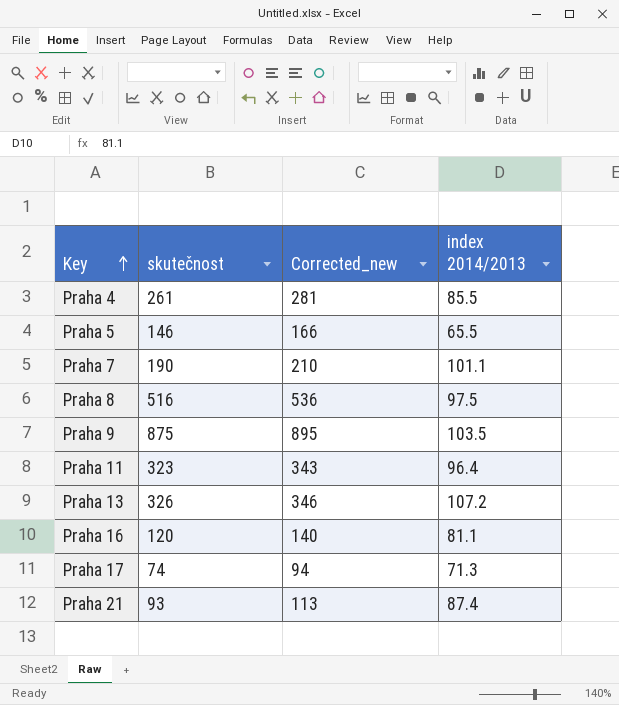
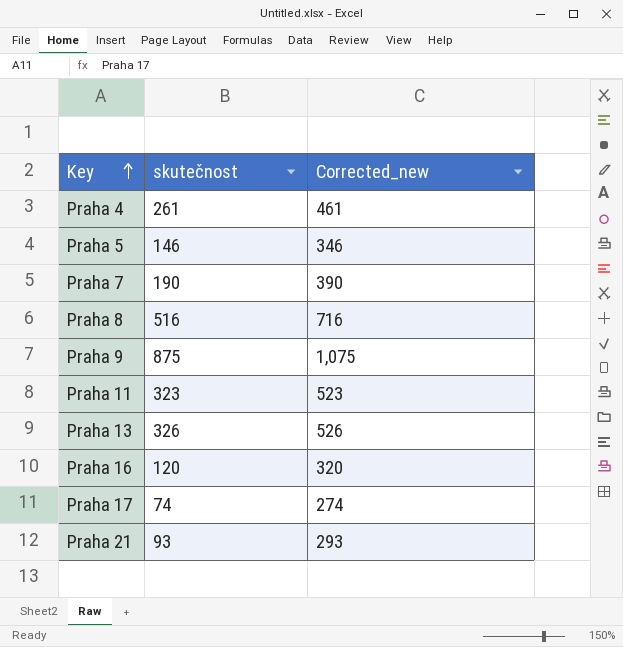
column index 2014/2013 | position: 4 -> none
column Corrected_new | formula: [skutečnost] + 20 -> [skutečnost] + 200

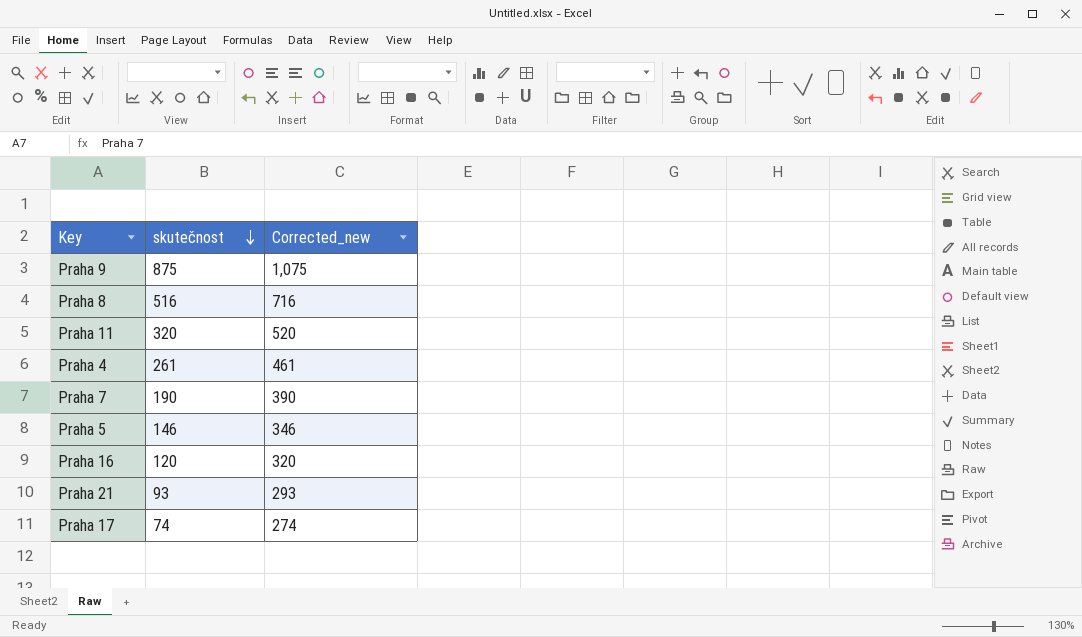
row order: Key ascending -> skutečnost descending
row Praha 13: 326 | 526 -> none
Praha 11 | skutečnost: 323 -> 320
Praha 11 | Corrected_new: 523 -> 520

